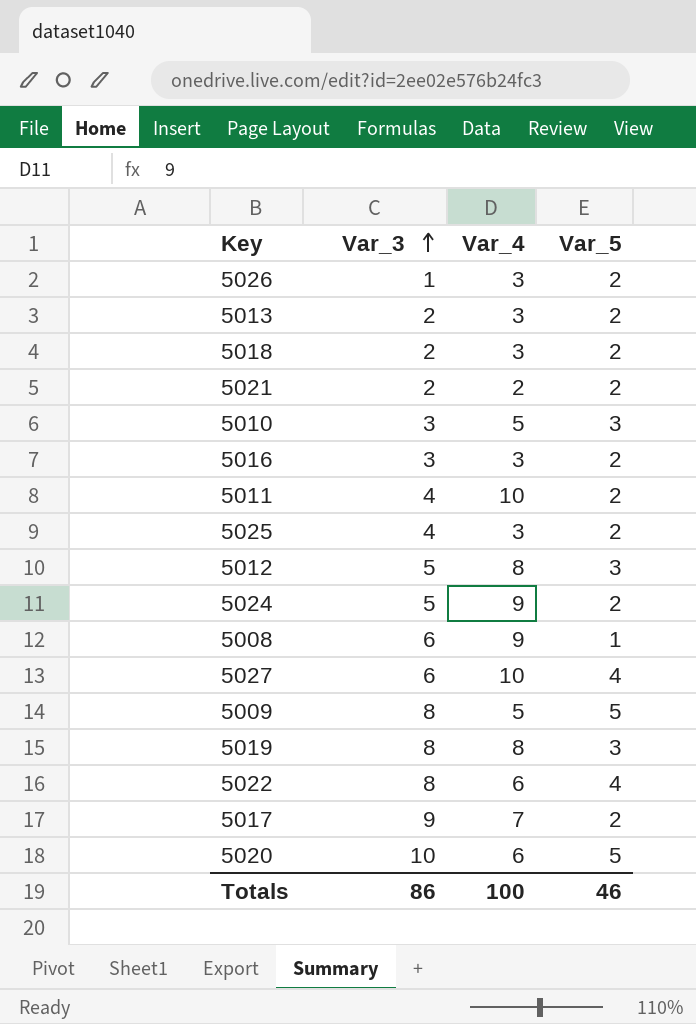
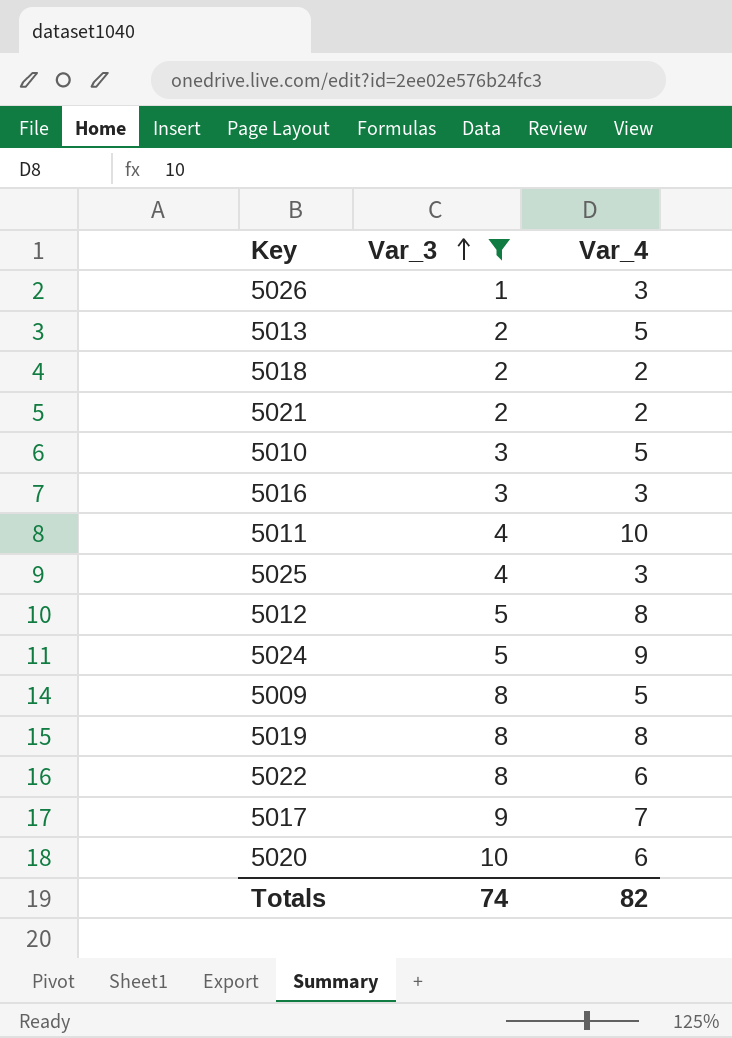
filter: none -> Var_3 != 6
column Var_5 | position: 4 -> none
5013 | Var_4: 3 -> 5
5018 | Var_4: 3 -> 2
Totals | Var_3: 86 -> 74
Totals | Var_4: 100 -> 82

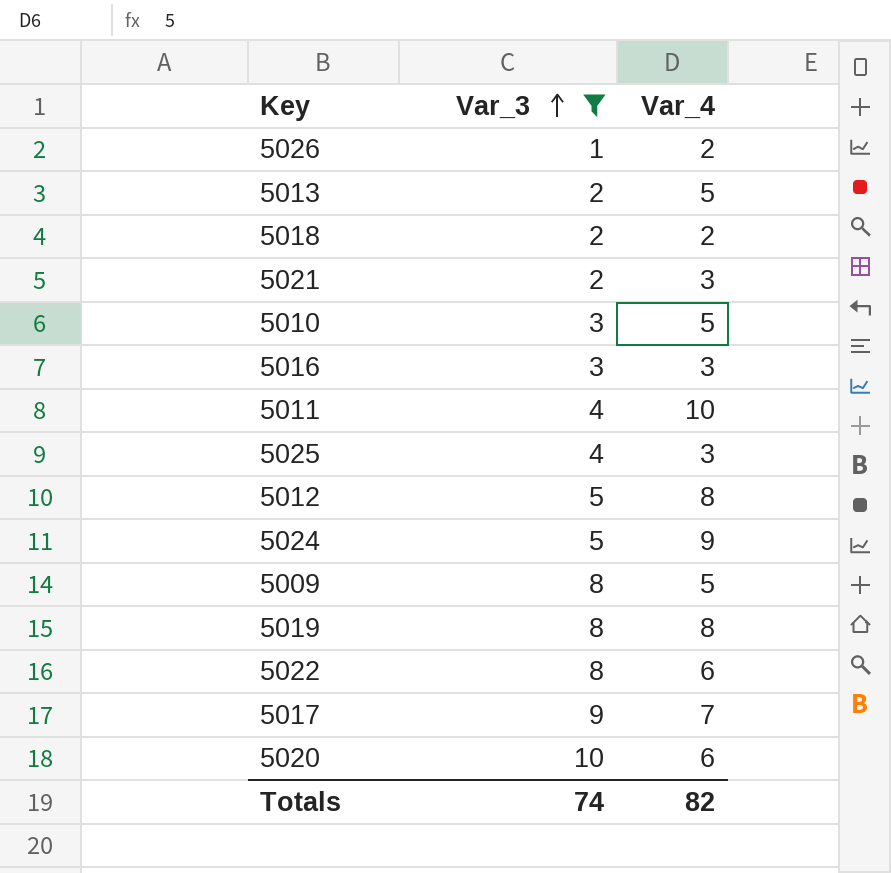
5026 | Var_4: 3 -> 2
5021 | Var_4: 2 -> 3

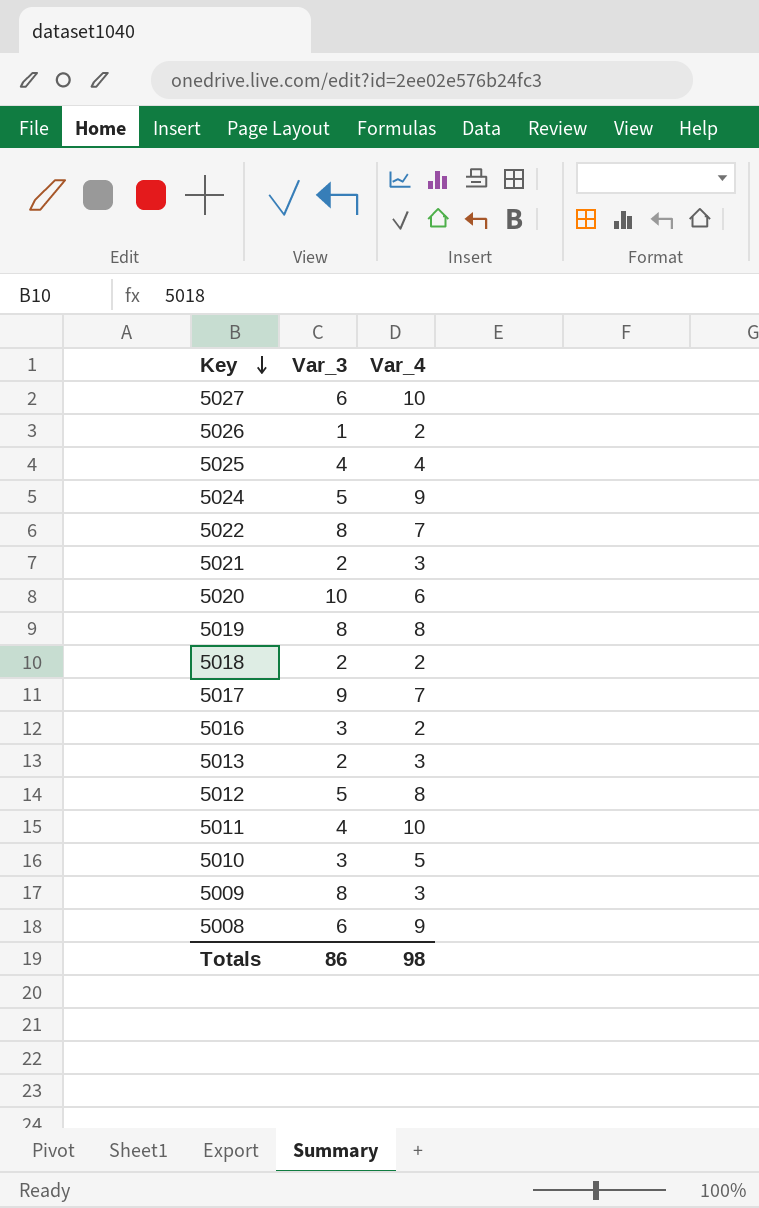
filter: Var_3 != 6 -> none
row order: Var_3 ascending -> Key descending
5025 | Var_4: 3 -> 4
5022 | Var_4: 6 -> 7
5016 | Var_4: 3 -> 2
5013 | Var_4: 5 -> 3
5009 | Var_4: 5 -> 3
Totals | Var_3: 74 -> 86
Totals | Var_4: 82 -> 98

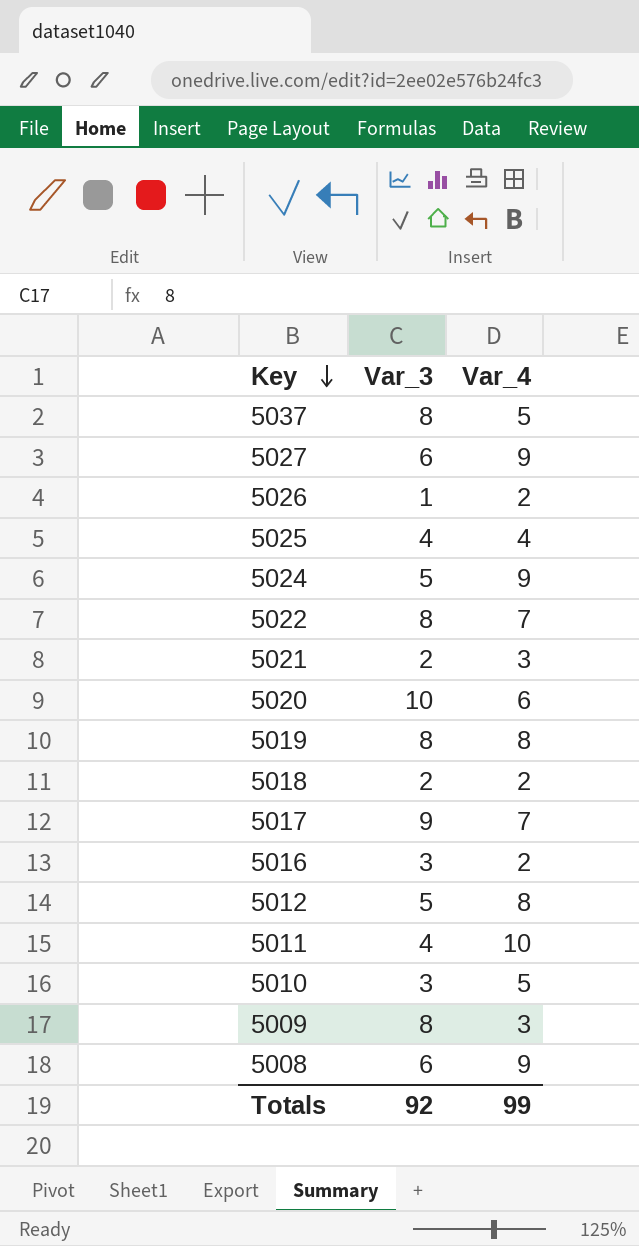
row 5013: 2 | 3 -> none
row 5037: none -> 8 | 5
5027 | Var_4: 10 -> 9
Totals | Var_3: 86 -> 92
Totals | Var_4: 98 -> 99

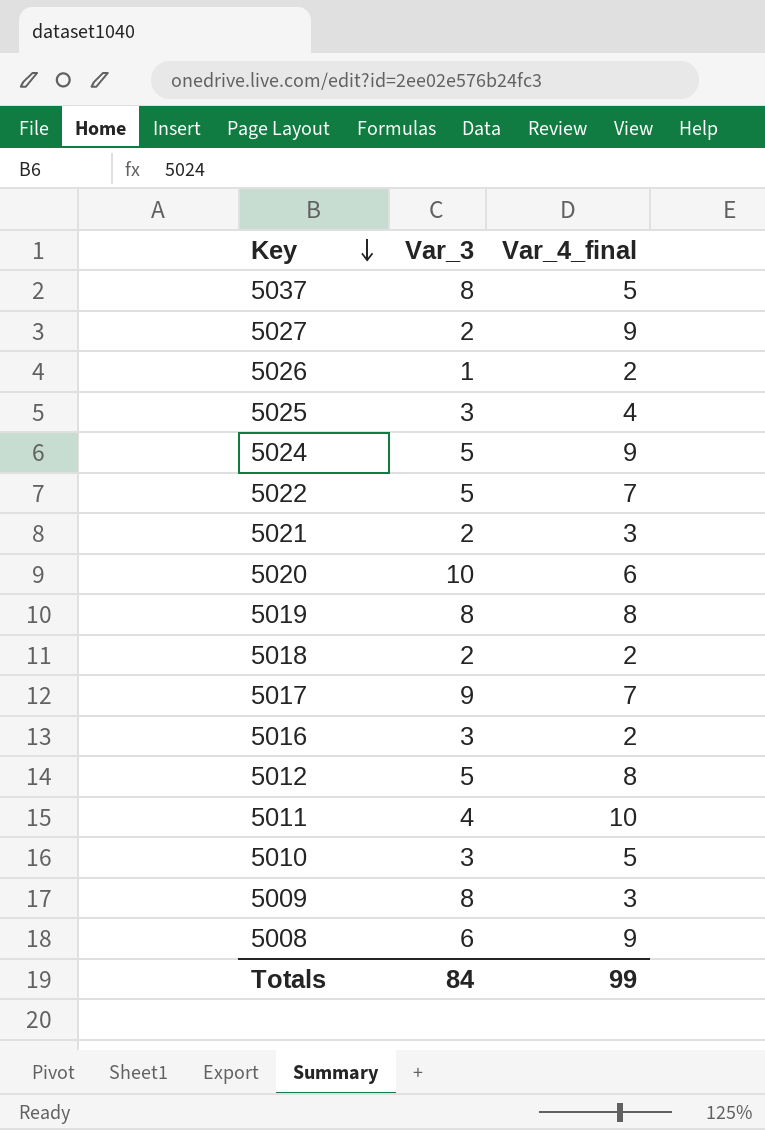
column name: Var_4 -> Var_4_final
5027 | Var_3: 6 -> 2
5025 | Var_3: 4 -> 3
5022 | Var_3: 8 -> 5
Totals | Var_3: 92 -> 84

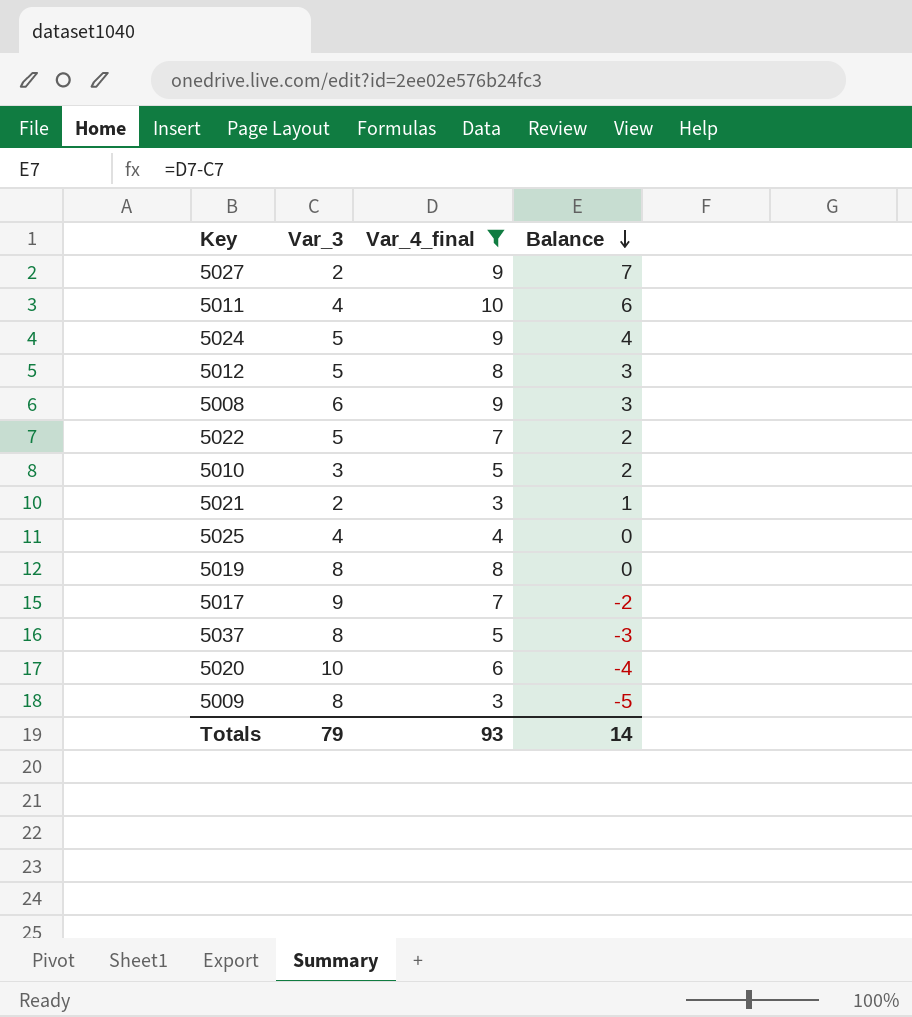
filter: none -> Var_4_final != 2
row order: Key descending -> Balance descending
column Balance | formula: none -> [Var_4_final] - [Var_3]
5025 | Var_3: 3 -> 4
Totals | Var_3: 84 -> 79
Totals | Var_4_final: 99 -> 93

